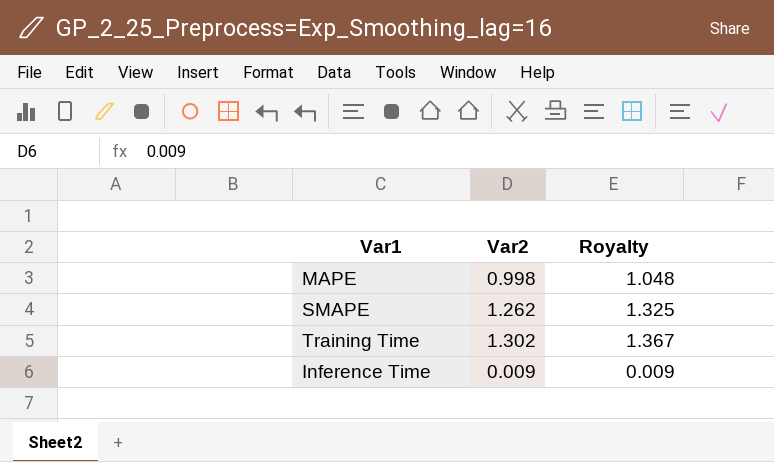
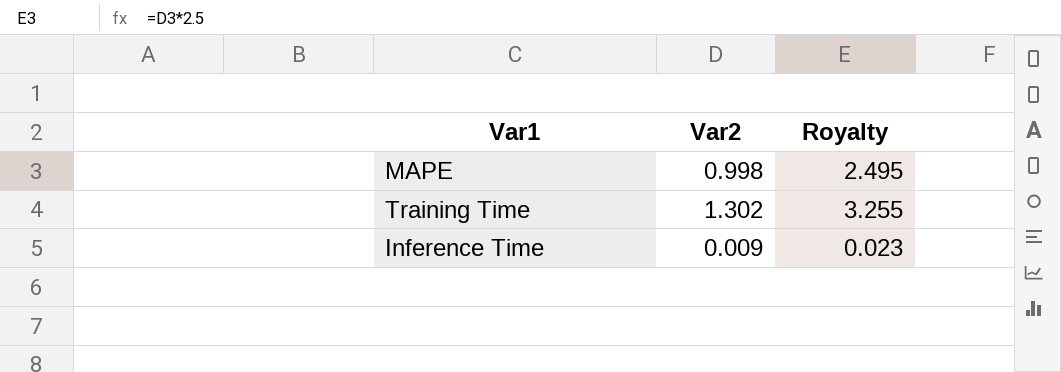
column Royalty | formula: [Var2] * 1.05 -> [Var2] * 2.5
row SMAPE: 1.262 | 1.325 -> none

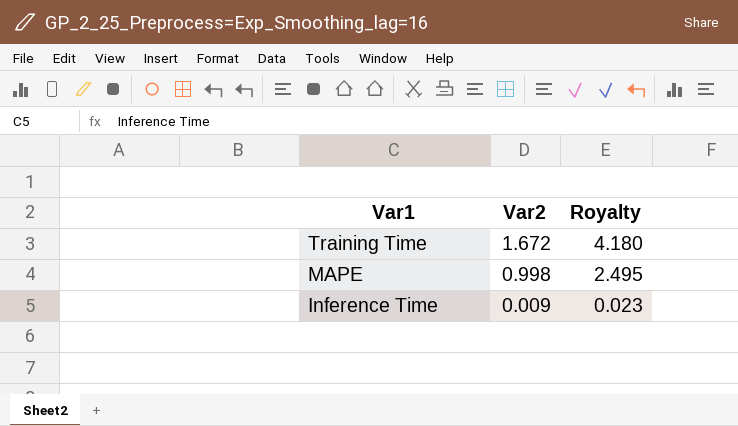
row order: none -> Var1 descending
Training Time | Var2: 1.302 -> 1.672
Training Time | Royalty: 3.255 -> 4.180

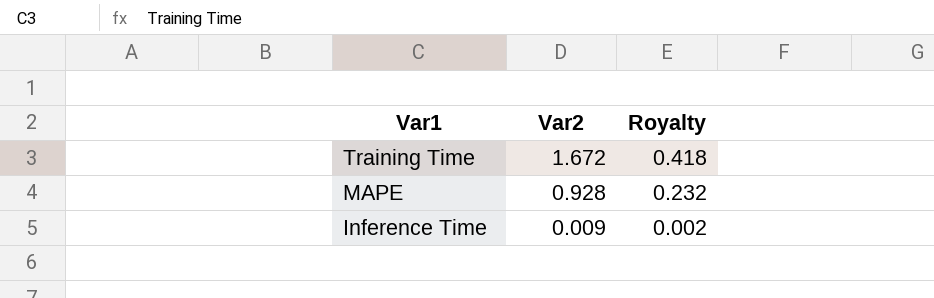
column Royalty | formula: [Var2] * 2.5 -> [Var2] * 0.25
MAPE | Var2: 0.998 -> 0.928

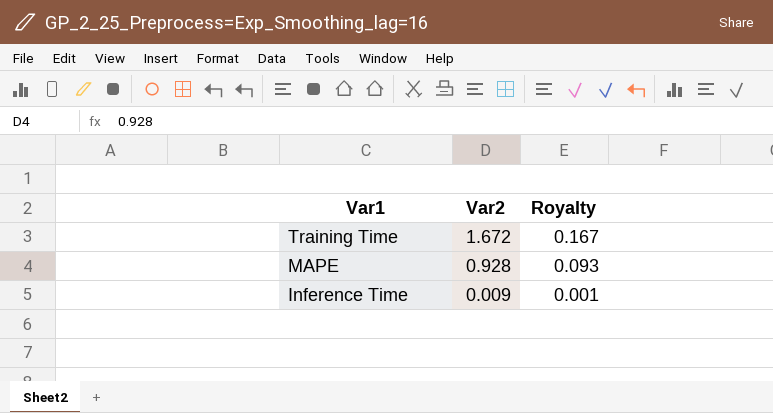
column Royalty | formula: [Var2] * 0.25 -> [Var2] * 0.1

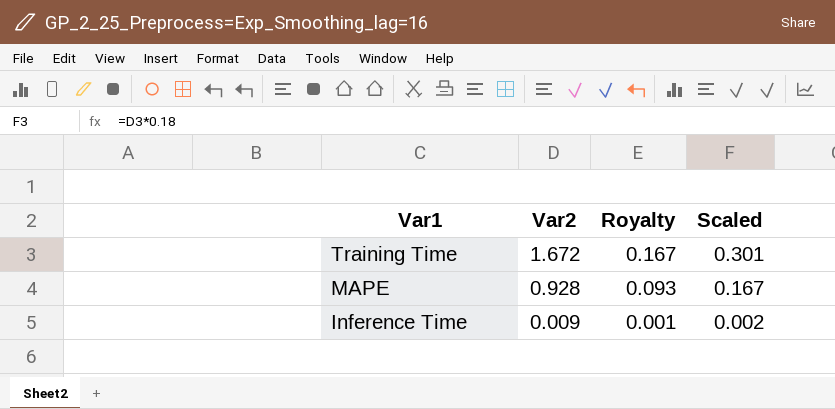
column Scaled | formula: none -> [Var2] * 0.18

